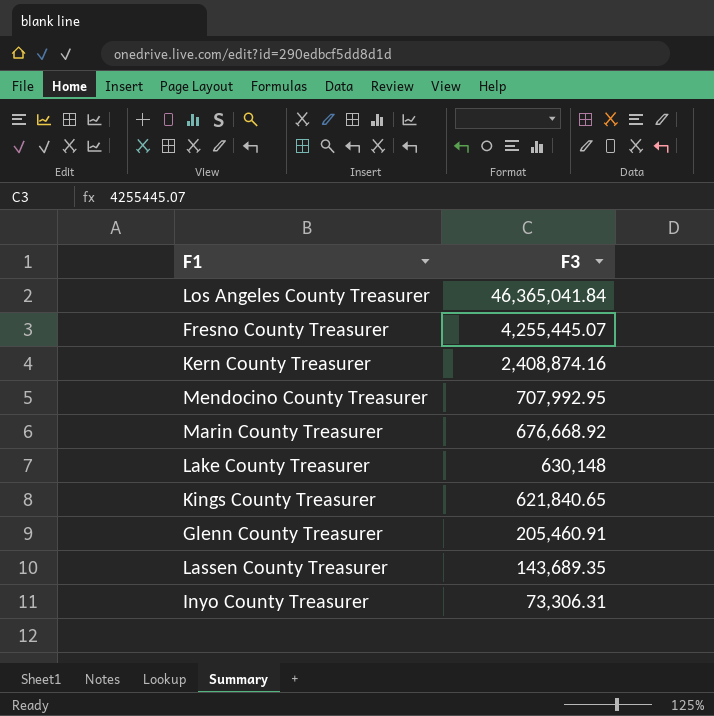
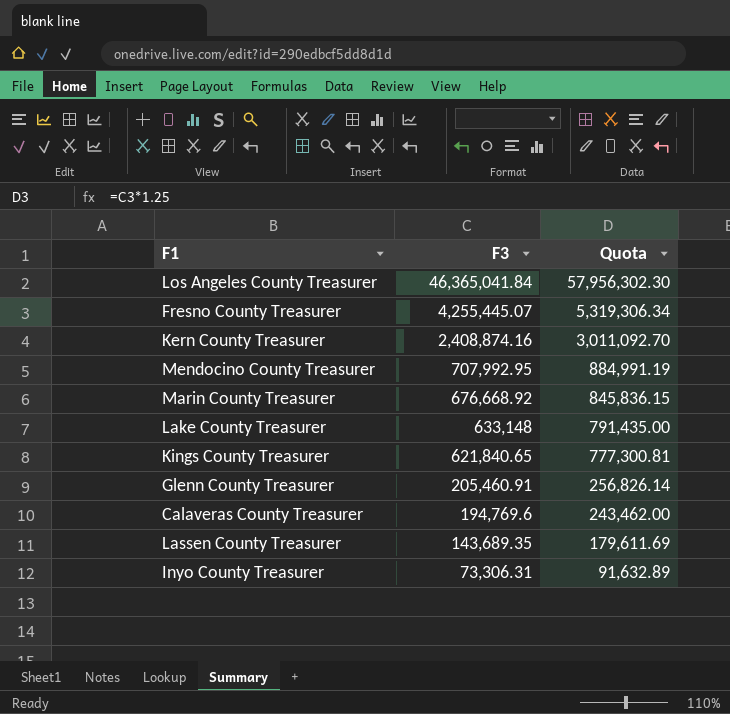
column Quota | formula: none -> [F3] * 1.25
Lake County Treasurer | F3: 630,148 -> 633,148
row Calaveras County Treasurer: none -> 194,769.6 | 243,462.00

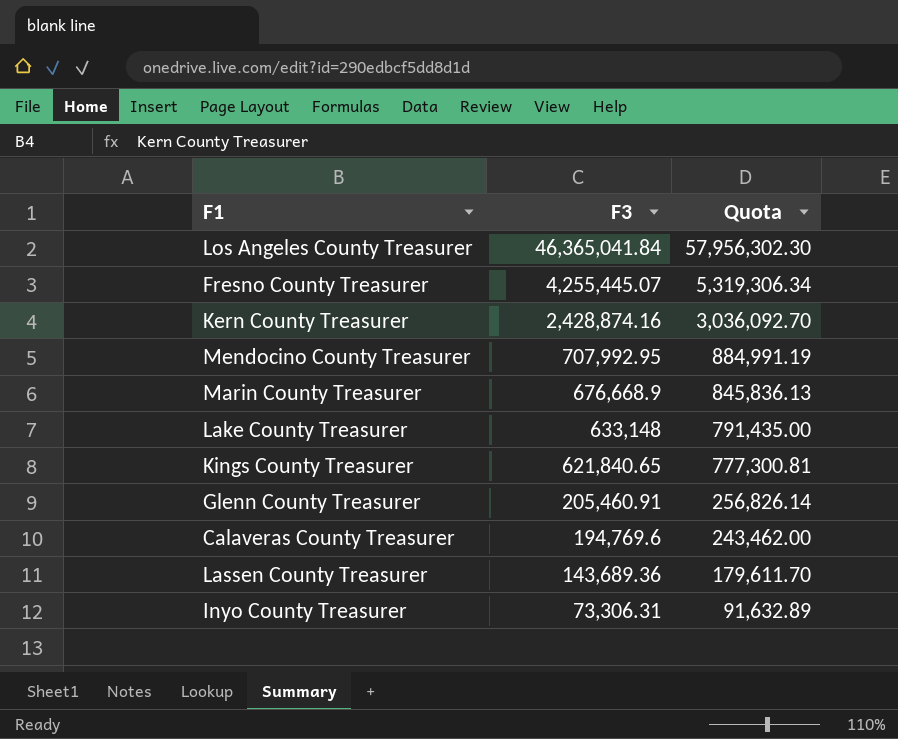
Kern County Treasurer | F3: 2,408,874.16 -> 2,428,874.16
Kern County Treasurer | Quota: 3,011,092.70 -> 3,036,092.70
Marin County Treasurer | F3: 676,668.92 -> 676,668.9
Marin County Treasurer | Quota: 845,836.15 -> 845,836.13
Lassen County Treasurer | F3: 143,689.35 -> 143,689.36
Lassen County Treasurer | Quota: 179,611.69 -> 179,611.70

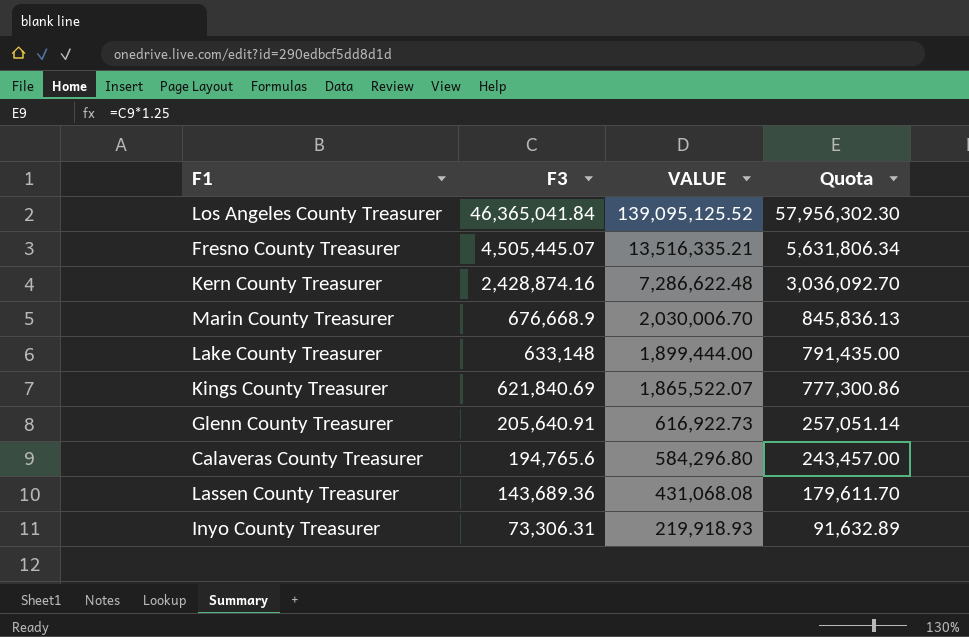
column VALUE | formula: none -> [F3] * 3
row Mendocino County Treasurer: 707,992.95 | 884,991.19 -> none
Fresno County Treasurer | F3: 4,255,445.07 -> 4,505,445.07
Fresno County Treasurer | Quota: 5,319,306.34 -> 5,631,806.34
Kings County Treasurer | F3: 621,840.65 -> 621,840.69
Kings County Treasurer | Quota: 777,300.81 -> 777,300.86
Glenn County Treasurer | F3: 205,460.91 -> 205,640.91
Glenn County Treasurer | Quota: 256,826.14 -> 257,051.14
Calaveras County Treasurer | F3: 194,769.6 -> 194,765.6
Calaveras County Treasurer | Quota: 243,462.00 -> 243,457.00

